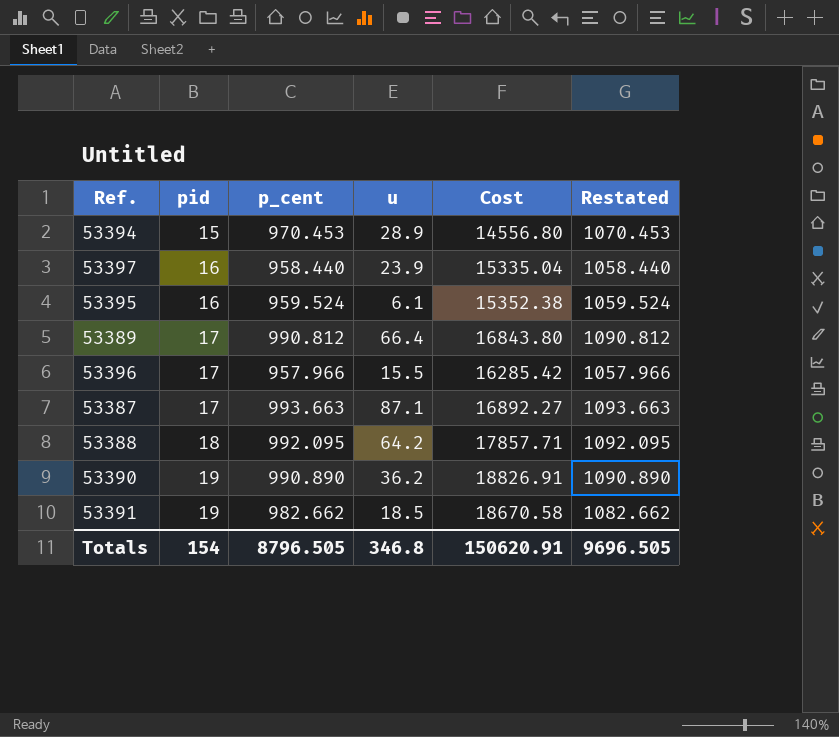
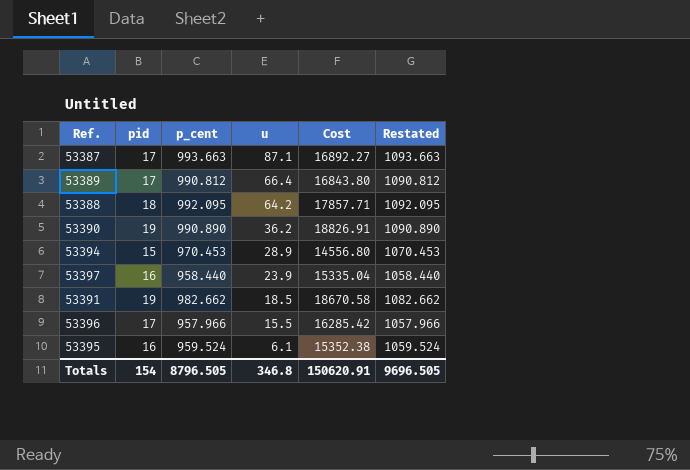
row order: pid ascending -> u descending

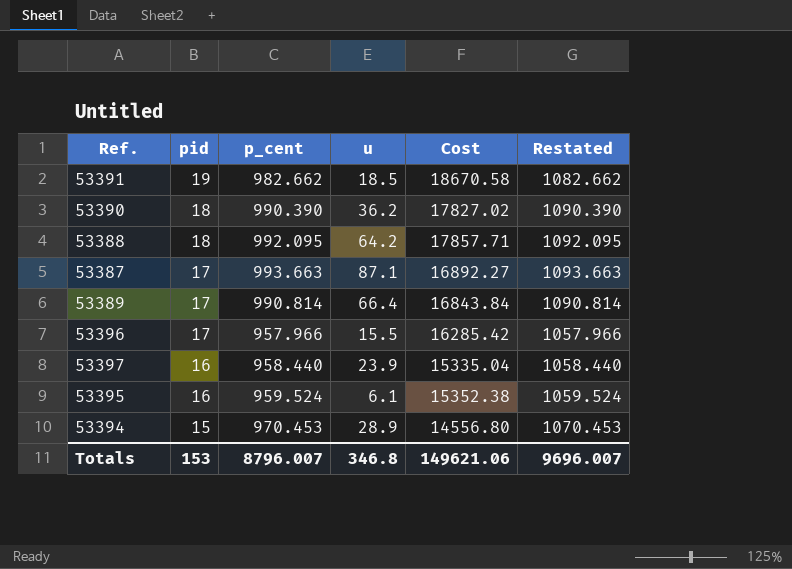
row order: u descending -> pid descending
53390 | pid: 19 -> 18
53390 | p_cent: 990.890 -> 990.390
53390 | Cost: 18826.91 -> 17827.02
53390 | Restated: 1090.890 -> 1090.390
53389 | p_cent: 990.812 -> 990.814
53389 | Cost: 16843.80 -> 16843.84
53389 | Restated: 1090.812 -> 1090.814
Totals | pid: 154 -> 153
Totals | p_cent: 8796.505 -> 8796.007
Totals | Cost: 150620.91 -> 149621.06
Totals | Restated: 9696.505 -> 9696.007

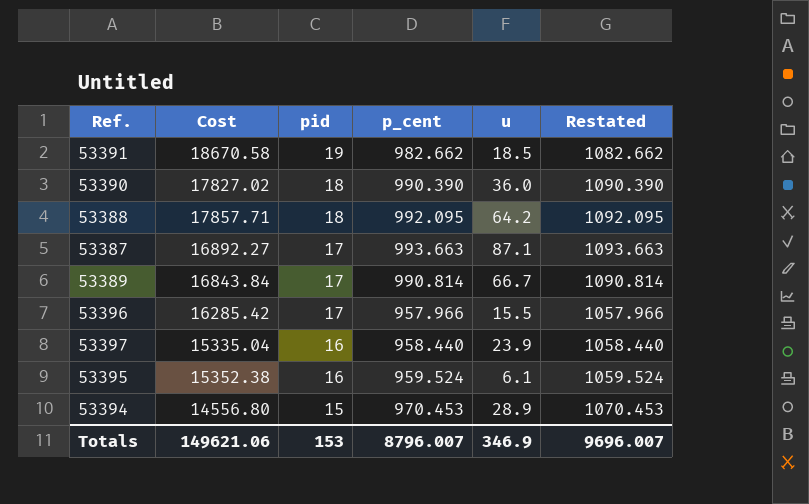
column Cost | position: 5 -> 2
53390 | u: 36.2 -> 36.0
53389 | u: 66.4 -> 66.7
Totals | u: 346.8 -> 346.9

